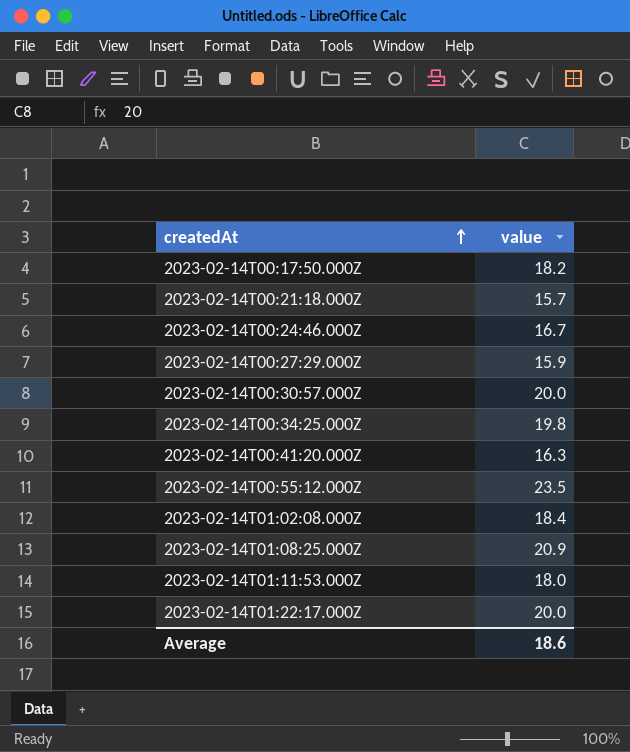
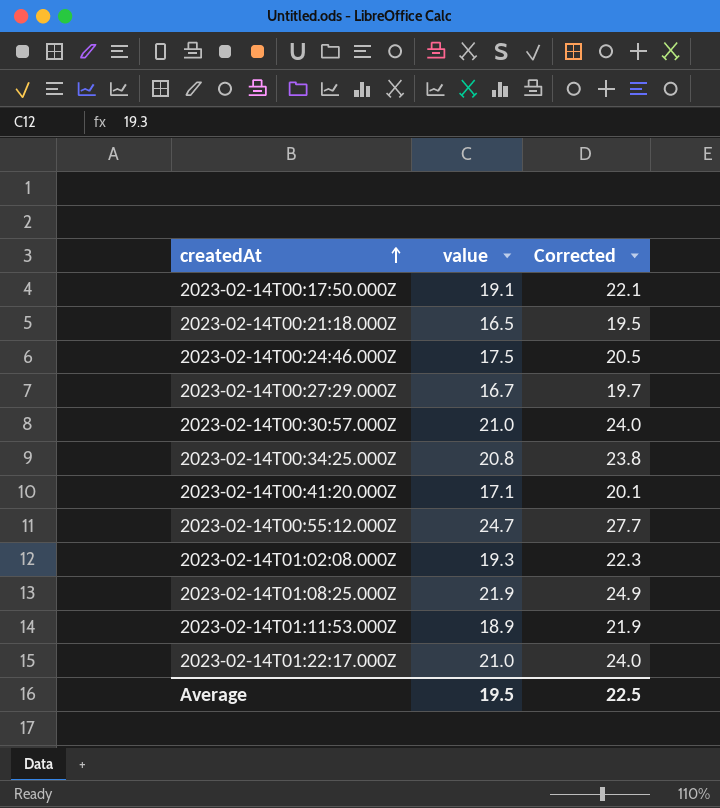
column Corrected | formula: none -> [value] + 3
2023-02-14T00:17:50.000Z | value: 18.2 -> 19.1
2023-02-14T00:21:18.000Z | value: 15.7 -> 16.5
2023-02-14T00:24:46.000Z | value: 16.7 -> 17.5
2023-02-14T00:27:29.000Z | value: 15.9 -> 16.7
2023-02-14T00:30:57.000Z | value: 20.0 -> 21.0
2023-02-14T00:34:25.000Z | value: 19.8 -> 20.8
2023-02-14T00:41:20.000Z | value: 16.3 -> 17.1
2023-02-14T00:55:12.000Z | value: 23.5 -> 24.7
2023-02-14T01:02:08.000Z | value: 18.4 -> 19.3
2023-02-14T01:08:25.000Z | value: 20.9 -> 21.9
2023-02-14T01:11:53.000Z | value: 18.0 -> 18.9
2023-02-14T01:22:17.000Z | value: 20.0 -> 21.0
Average | value: 18.6 -> 19.5

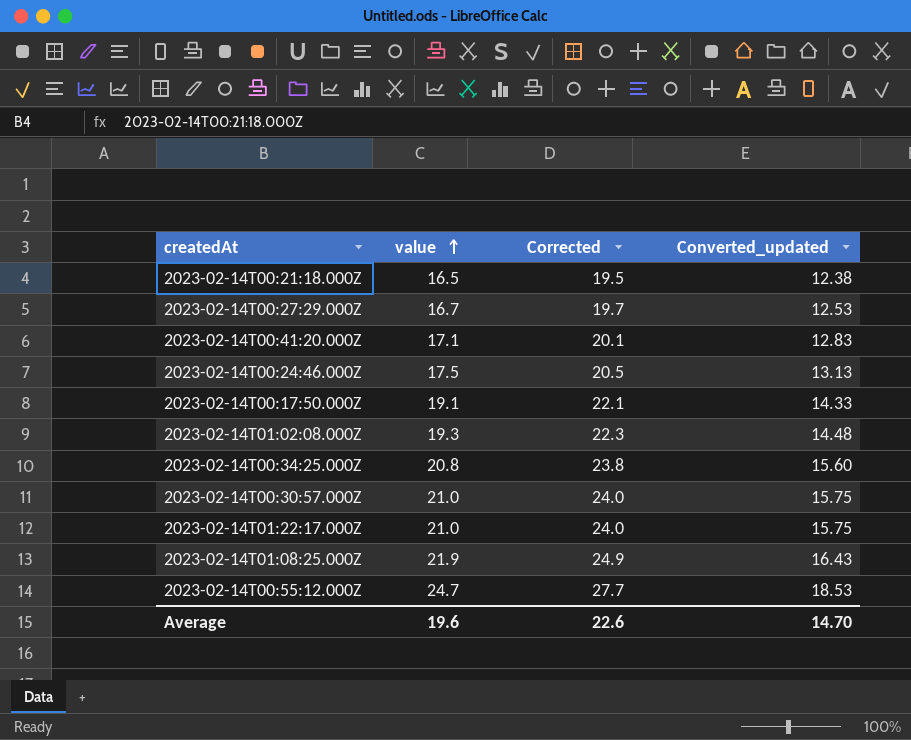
row order: createdAt ascending -> value ascending
column Converted_updated | formula: none -> [value] * 0.75
row 2023-02-14T01:11:53.000Z: 18.9 | 21.9 -> none
Average | value: 19.5 -> 19.6
Average | Corrected: 22.5 -> 22.6

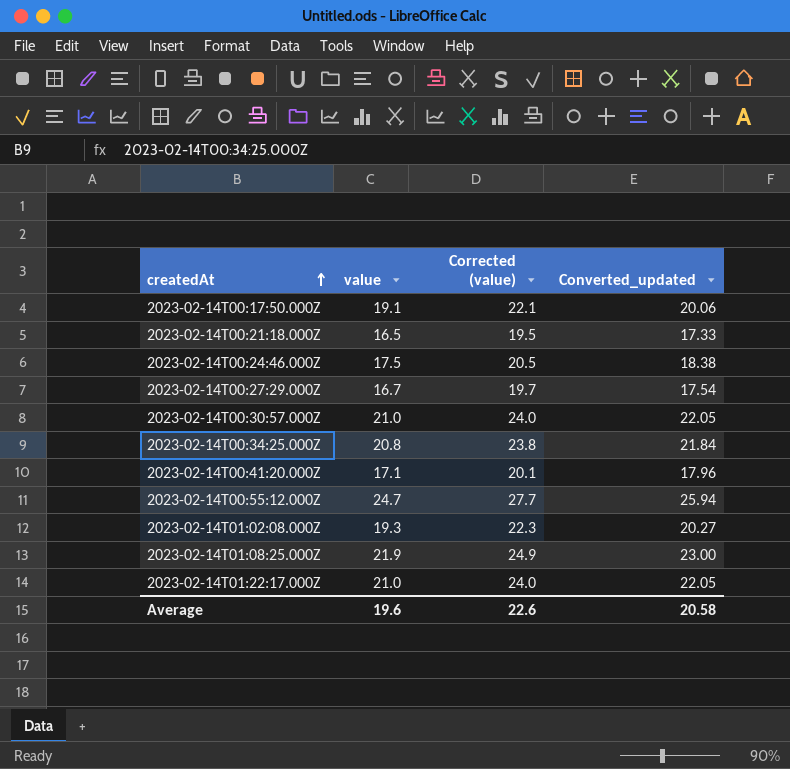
row order: value ascending -> createdAt ascending
column name: Corrected -> Corrected (value)
column Converted_updated | formula: [value] * 0.75 -> [value] * 1.05
Average | Converted_updated: 14.70 -> 20.58

